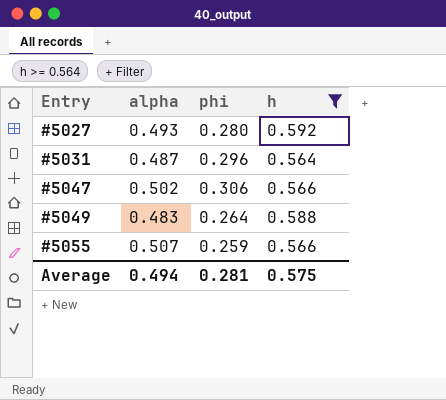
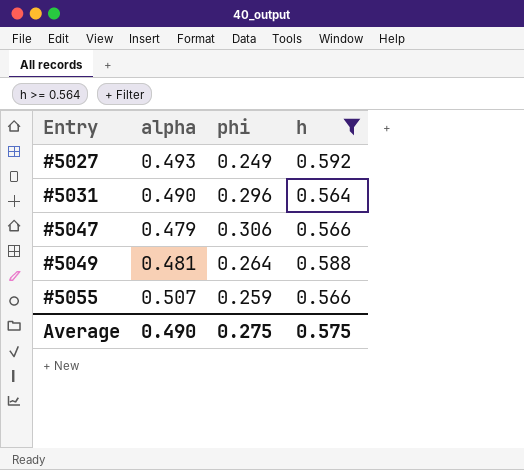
#5027 | phi: 0.280 -> 0.249
#5031 | alpha: 0.487 -> 0.490
#5047 | alpha: 0.502 -> 0.479
#5049 | alpha: 0.483 -> 0.481
Average | alpha: 0.494 -> 0.490
Average | phi: 0.281 -> 0.275

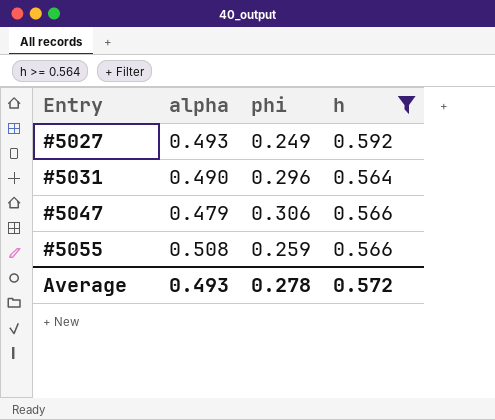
row #5049: 0.481 | 0.264 | 0.588 -> none
#5055 | alpha: 0.507 -> 0.508
Average | alpha: 0.490 -> 0.493
Average | phi: 0.275 -> 0.278
Average | h: 0.575 -> 0.572

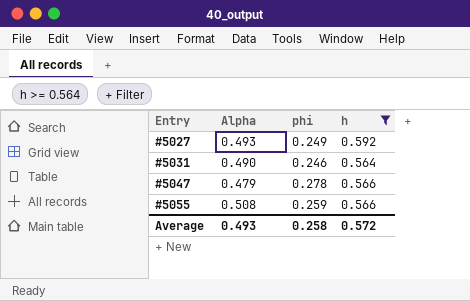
column name: alpha -> Alpha
#5031 | phi: 0.296 -> 0.246
#5047 | phi: 0.306 -> 0.278
Average | phi: 0.278 -> 0.258

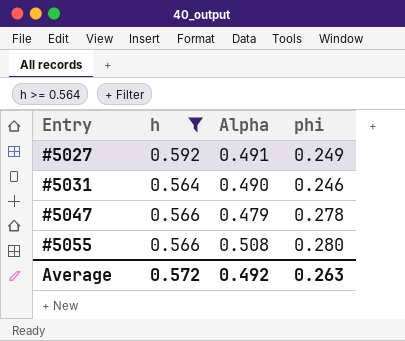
column h | position: 4 -> 2
#5027 | Alpha: 0.493 -> 0.491
#5055 | phi: 0.259 -> 0.280
Average | Alpha: 0.493 -> 0.492
Average | phi: 0.258 -> 0.263

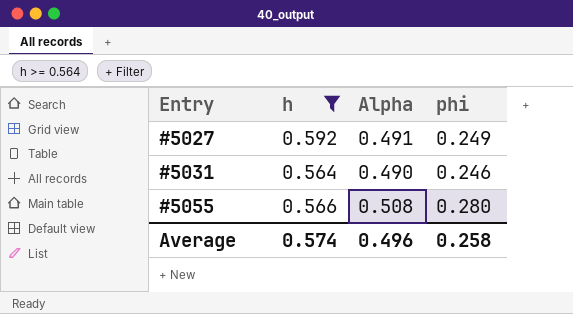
row #5047: 0.566 | 0.479 | 0.278 -> none
Average | h: 0.572 -> 0.574
Average | Alpha: 0.492 -> 0.496
Average | phi: 0.263 -> 0.258

